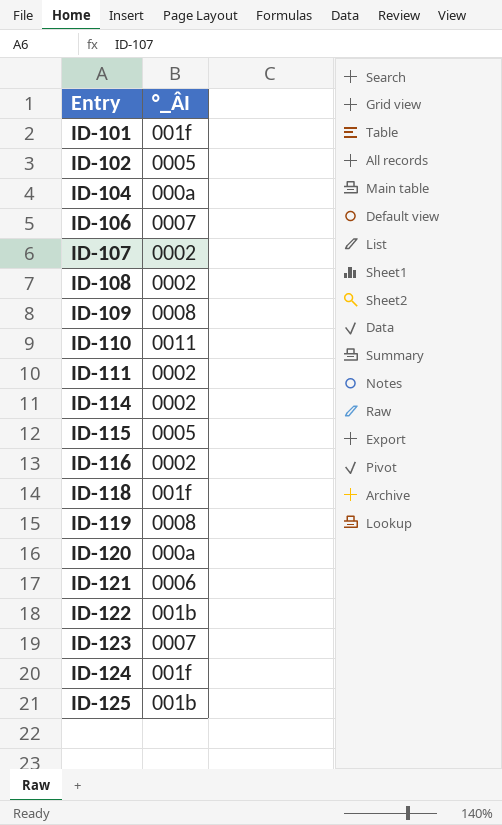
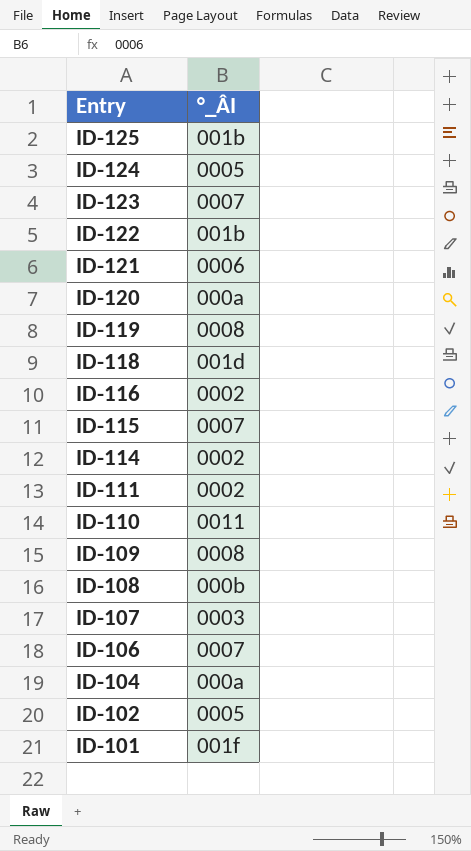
row order: Entry ascending -> Entry descending
ID-124 | °_ÂI: 001f -> 0005
ID-118 | °_ÂI: 001f -> 001d
ID-115 | °_ÂI: 0005 -> 0007
ID-108 | °_ÂI: 0002 -> 000b
ID-107 | °_ÂI: 0002 -> 0003

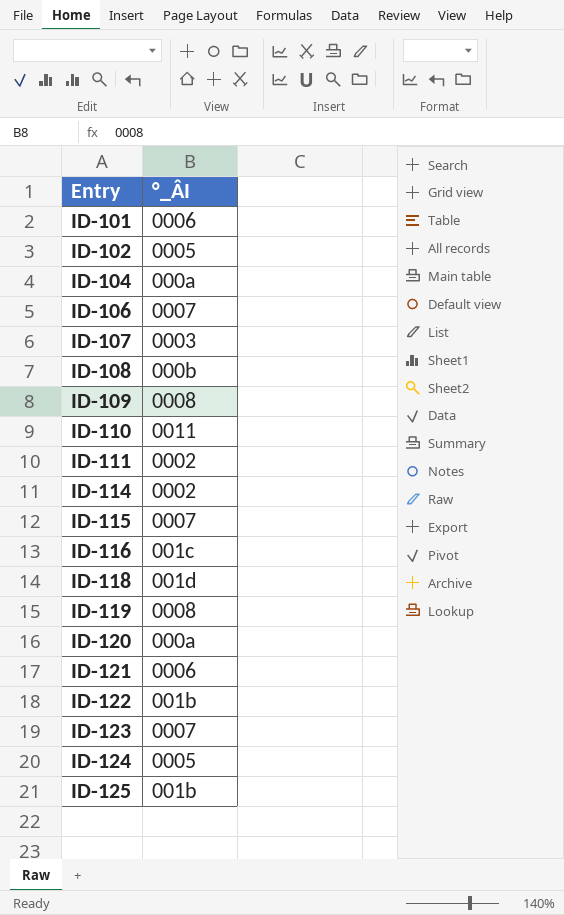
row order: Entry descending -> Entry ascending
ID-101 | °_ÂI: 001f -> 0006
ID-116 | °_ÂI: 0002 -> 001c

